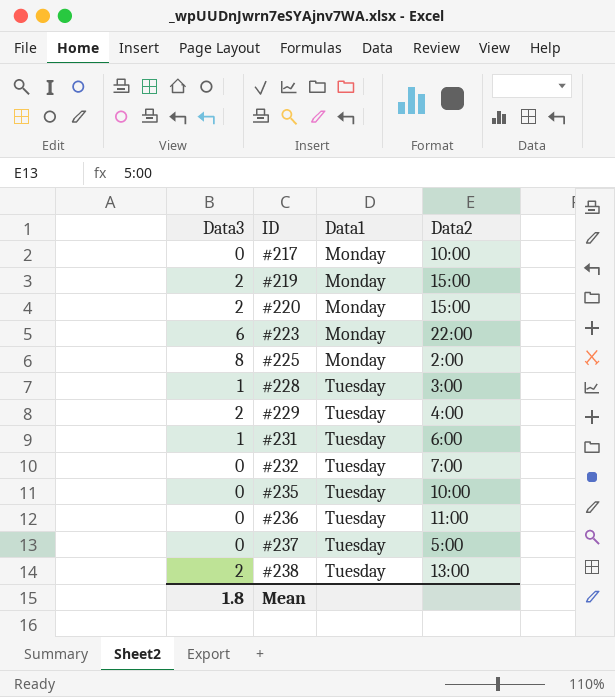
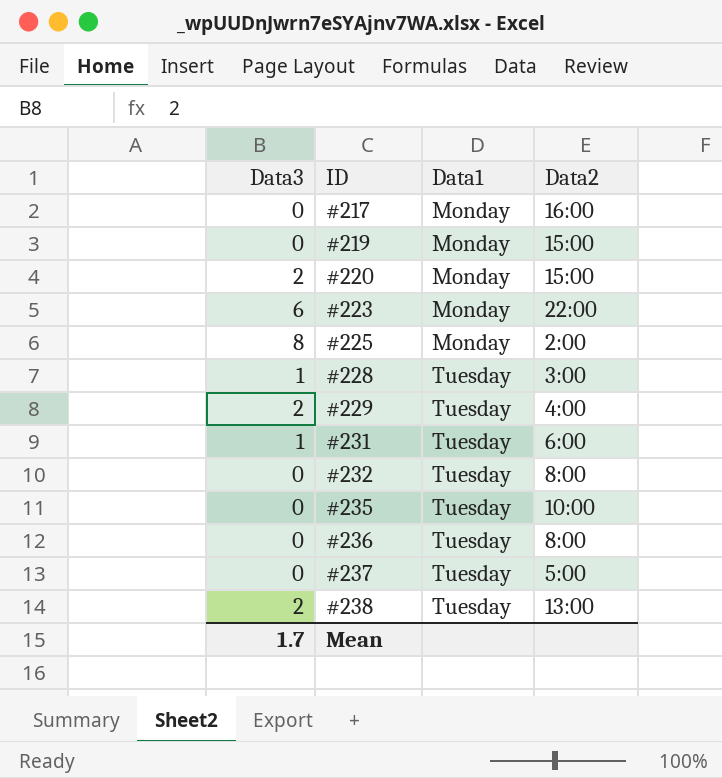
#217 | Data2: 10:00 -> 16:00
#219 | Data3: 2 -> 0
#232 | Data2: 7:00 -> 8:00
#236 | Data2: 11:00 -> 8:00
Mean | Data3: 1.8 -> 1.7

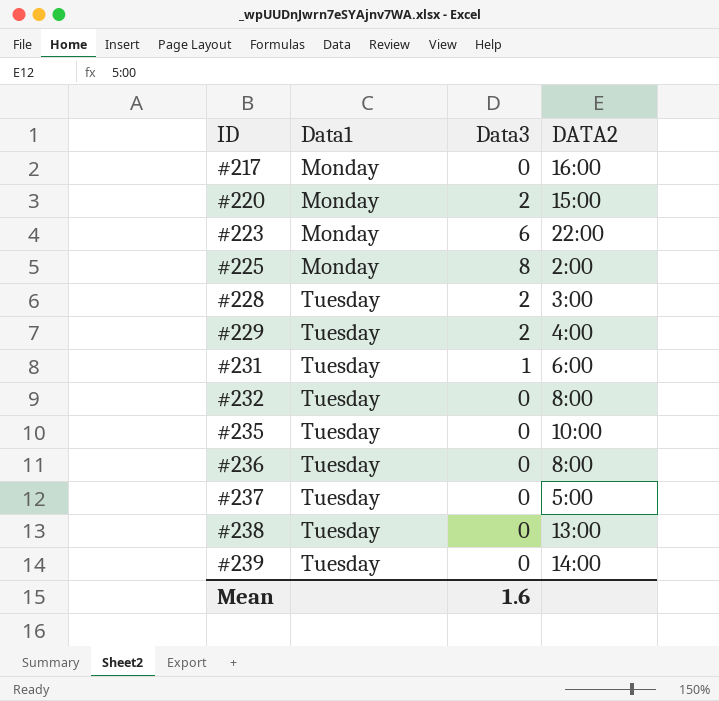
column Data3 | position: 1 -> 3
column name: Data2 -> DATA2
row #219: 0 | Monday | 15:00 -> none
#228 | Data3: 1 -> 2
#238 | Data3: 2 -> 0
row #239: none -> Tuesday | 0 | 14:00
Mean | Data3: 1.7 -> 1.6

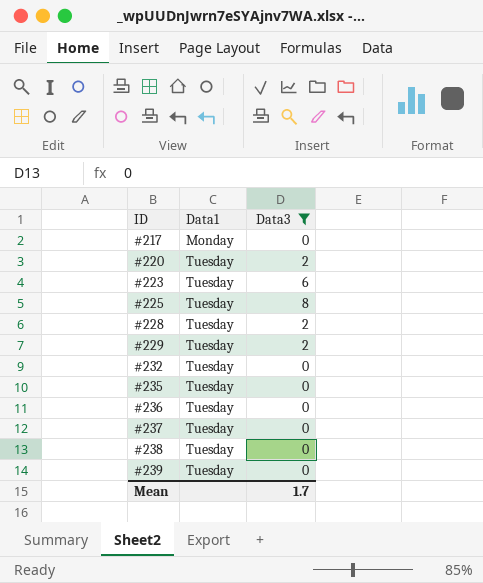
filter: none -> Data3 != 1
column DATA2 | position: 4 -> none
#220 | Data1: Monday -> Tuesday
#223 | Data1: Monday -> Tuesday
#225 | Data1: Monday -> Tuesday
Mean | Data3: 1.6 -> 1.7

